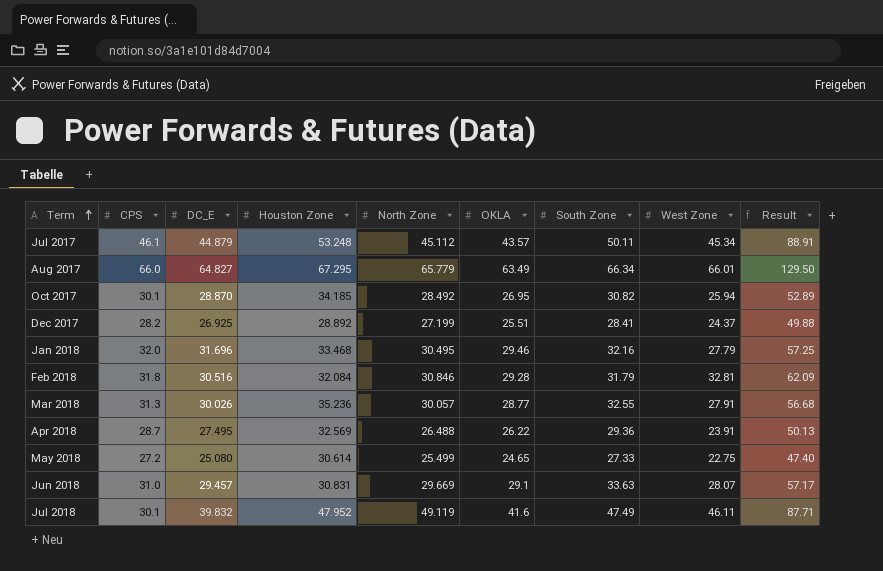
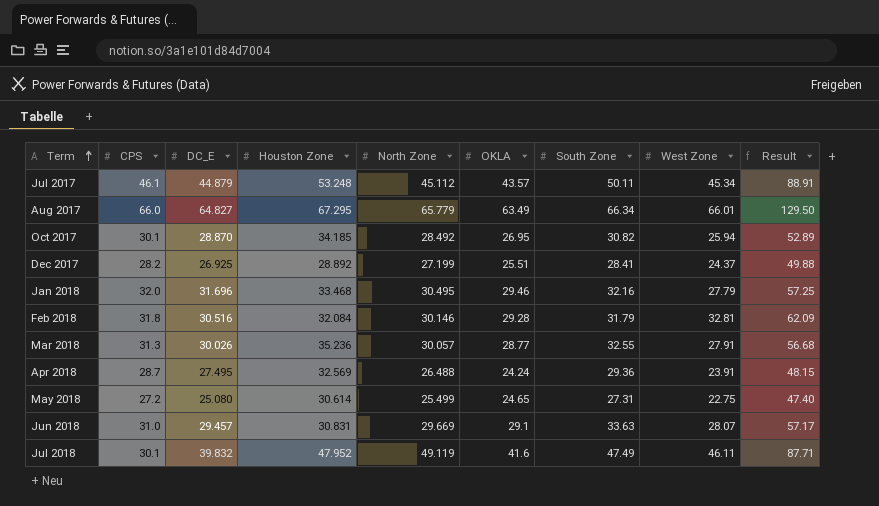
Feb 2018 | North Zone: 30.846 -> 30.146
Apr 2018 | OKLA: 26.22 -> 24.24
Apr 2018 | Result: 50.13 -> 48.15
May 2018 | South Zone: 27.33 -> 27.31

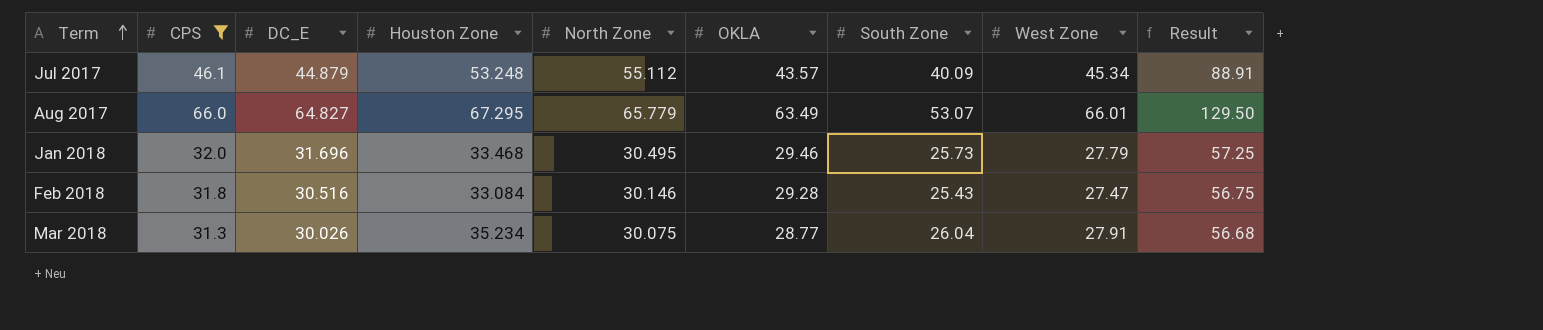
filter: none -> CPS >= 31.3
Jul 2017 | North Zone: 45.112 -> 55.112
Jul 2017 | South Zone: 50.11 -> 40.09
Aug 2017 | South Zone: 66.34 -> 53.07
Jan 2018 | South Zone: 32.16 -> 25.73
Feb 2018 | Houston Zone: 32.084 -> 33.084
Feb 2018 | South Zone: 31.79 -> 25.43
Feb 2018 | West Zone: 32.81 -> 27.47
Feb 2018 | Result: 62.09 -> 56.75
Mar 2018 | Houston Zone: 35.236 -> 35.234
Mar 2018 | North Zone: 30.057 -> 30.075
Mar 2018 | South Zone: 32.55 -> 26.04

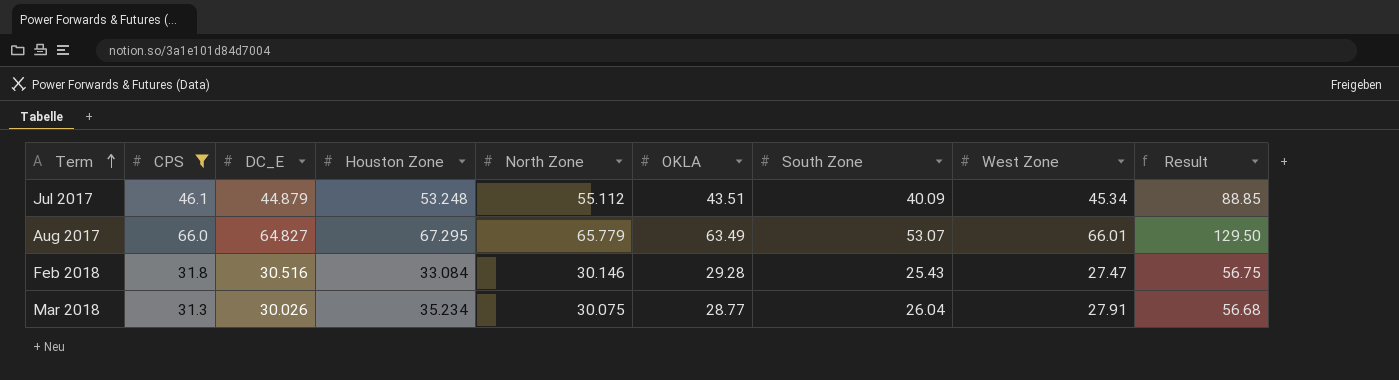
row Jan 2018: 32.0 | 31.696 | 33.468 | 30.495 | 29.46 | 25.73 | 27.79 | 57.25 -> none
Jul 2017 | OKLA: 43.57 -> 43.51
Jul 2017 | Result: 88.91 -> 88.85

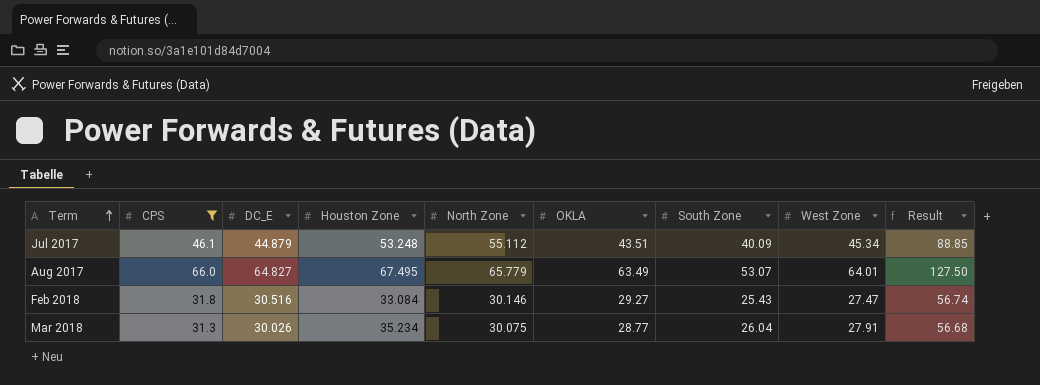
Aug 2017 | Houston Zone: 67.295 -> 67.495
Aug 2017 | West Zone: 66.01 -> 64.01
Aug 2017 | Result: 129.50 -> 127.50
Feb 2018 | OKLA: 29.28 -> 29.27
Feb 2018 | Result: 56.75 -> 56.74

